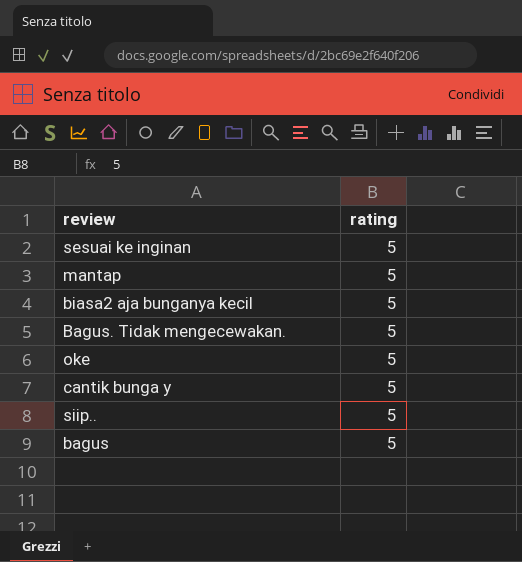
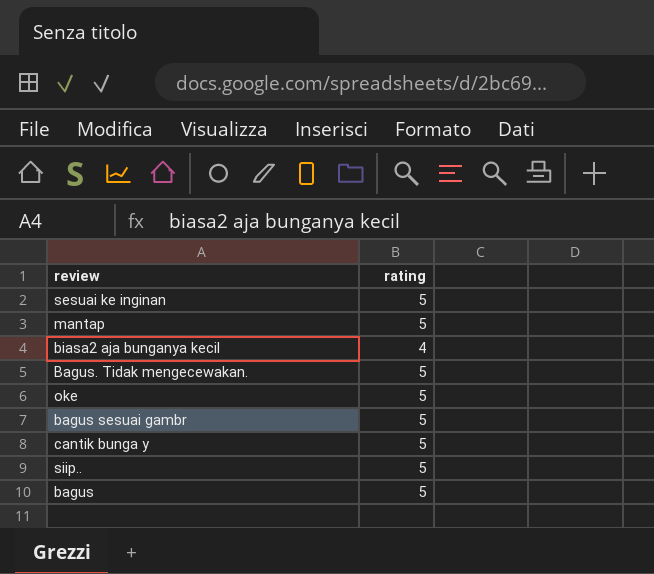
biasa2 aja bunganya kecil | rating: 5 -> 4
row bagus sesuai gambr: none -> 5

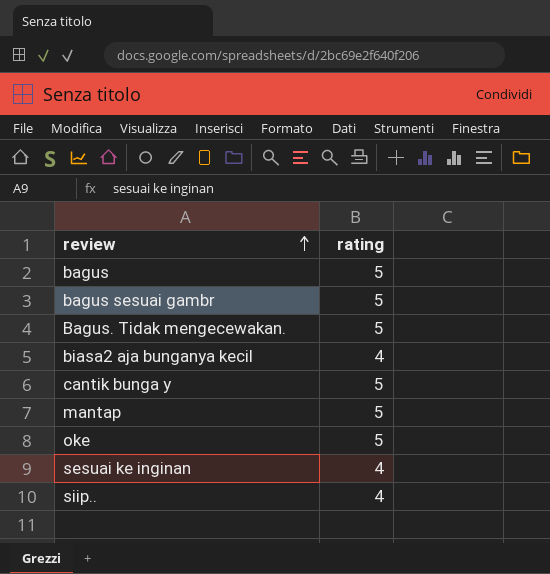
row order: none -> review ascending
sesuai ke inginan | rating: 5 -> 4
siip.. | rating: 5 -> 4

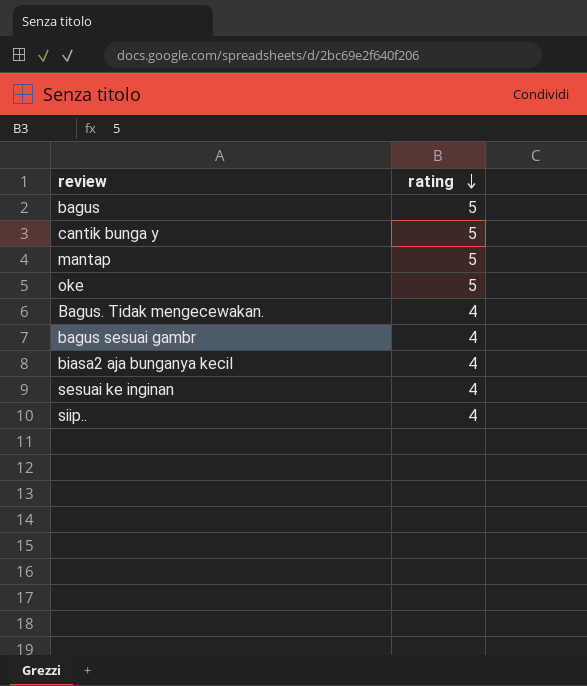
row order: review ascending -> rating descending
Bagus. Tidak mengecewakan. | rating: 5 -> 4
bagus sesuai gambr | rating: 5 -> 4

